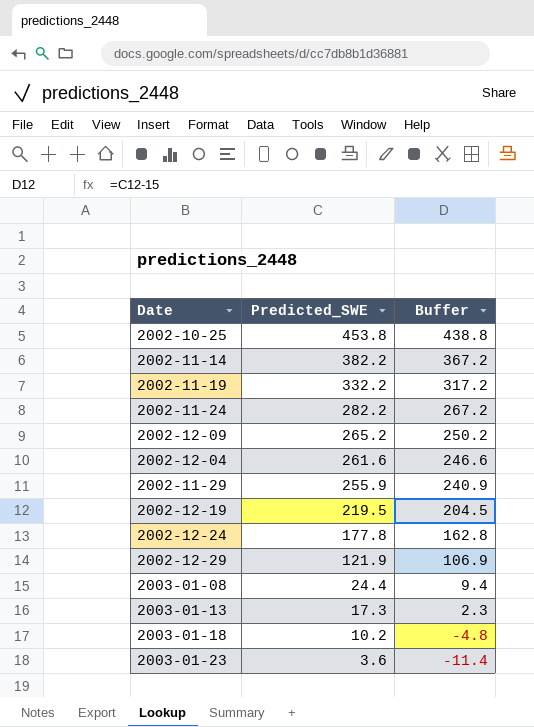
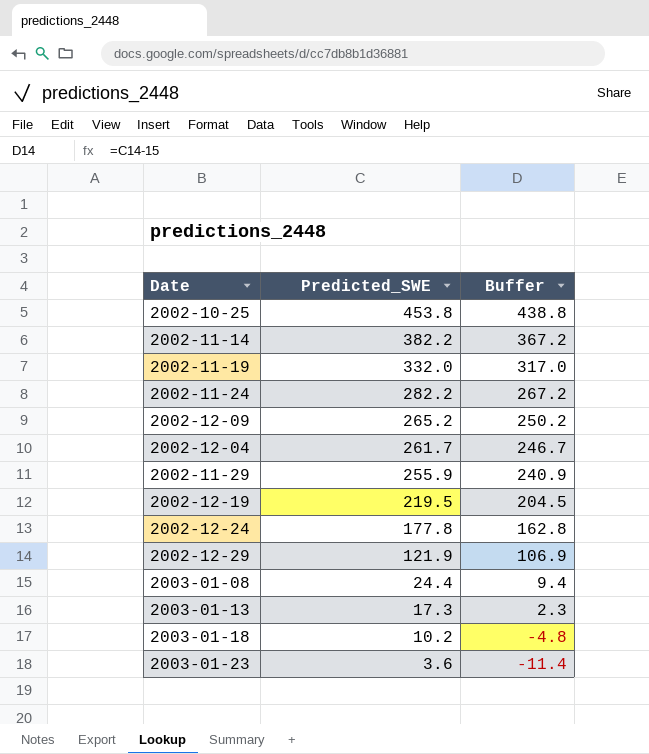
2002-11-19 | Predicted_SWE: 332.2 -> 332.0
2002-11-19 | Buffer: 317.2 -> 317.0
2002-12-04 | Predicted_SWE: 261.6 -> 261.7
2002-12-04 | Buffer: 246.6 -> 246.7

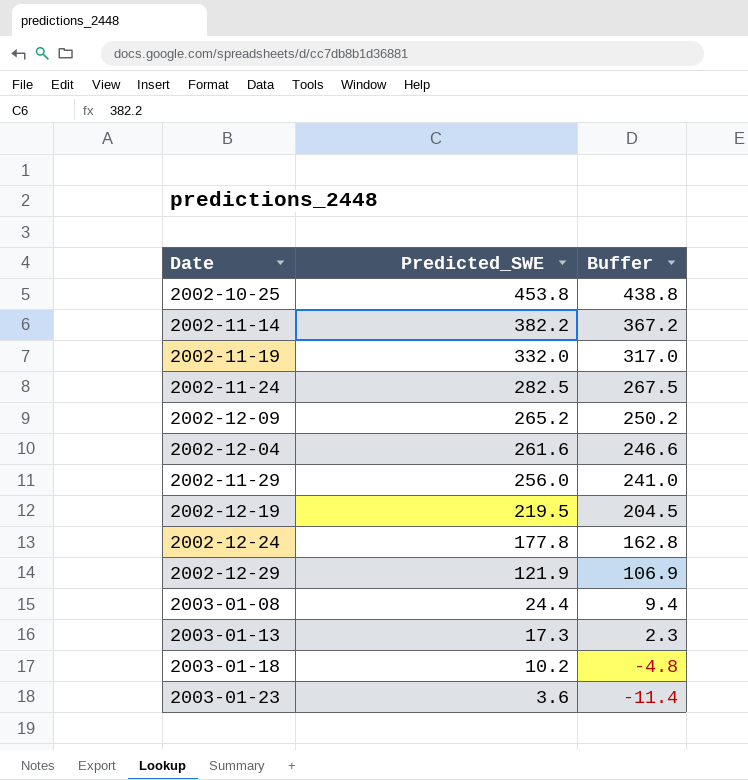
2002-11-24 | Predicted_SWE: 282.2 -> 282.5
2002-11-24 | Buffer: 267.2 -> 267.5
2002-12-04 | Predicted_SWE: 261.7 -> 261.6
2002-12-04 | Buffer: 246.7 -> 246.6
2002-11-29 | Predicted_SWE: 255.9 -> 256.0
2002-11-29 | Buffer: 240.9 -> 241.0

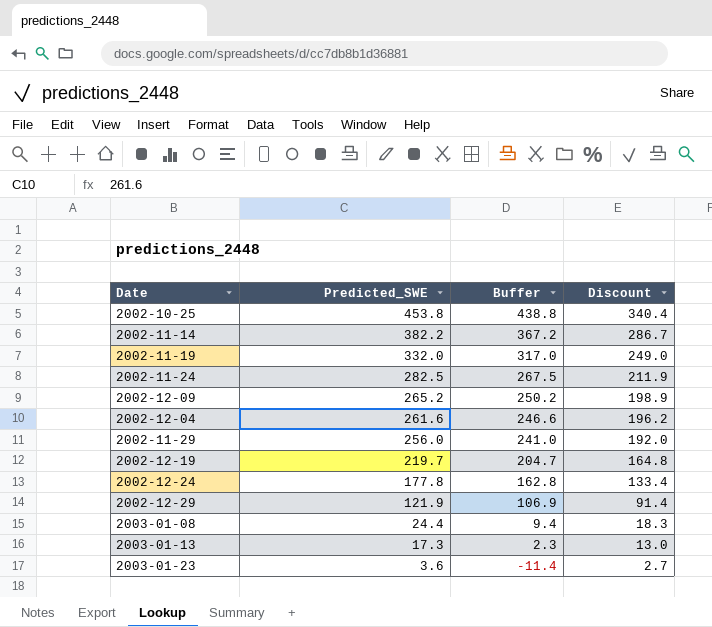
column Discount | formula: none -> [Predicted_SWE] * 0.75
row 2003-01-18: 10.2 | -4.8 -> none
2002-12-19 | Predicted_SWE: 219.5 -> 219.7
2002-12-19 | Buffer: 204.5 -> 204.7

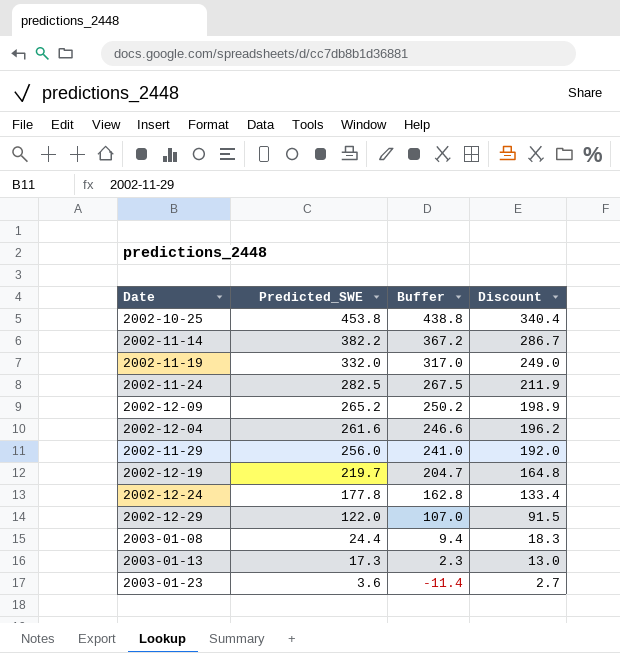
2002-12-29 | Predicted_SWE: 121.9 -> 122.0
2002-12-29 | Buffer: 106.9 -> 107.0
2002-12-29 | Discount: 91.4 -> 91.5

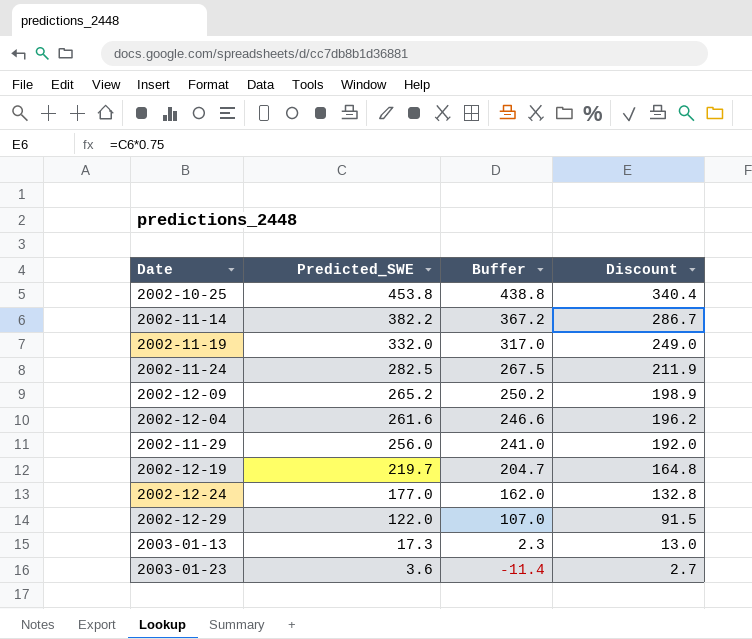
row 2003-01-08: 24.4 | 9.4 | 18.3 -> none
2002-12-24 | Predicted_SWE: 177.8 -> 177.0
2002-12-24 | Buffer: 162.8 -> 162.0
2002-12-24 | Discount: 133.4 -> 132.8

